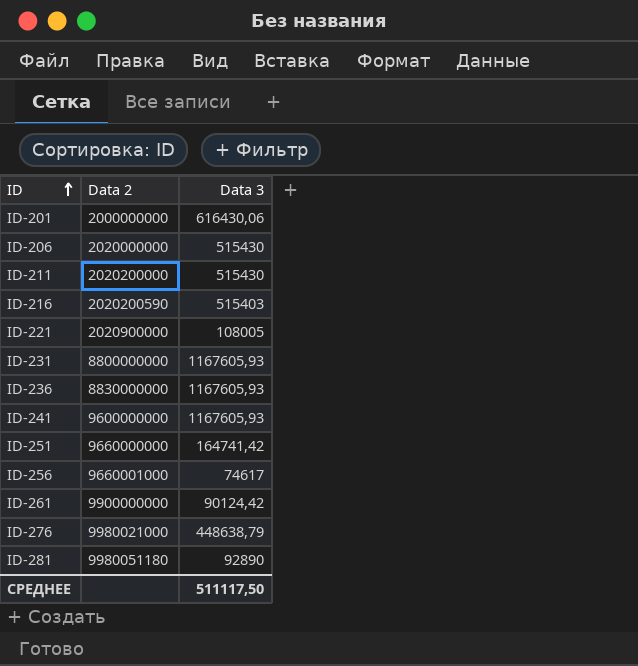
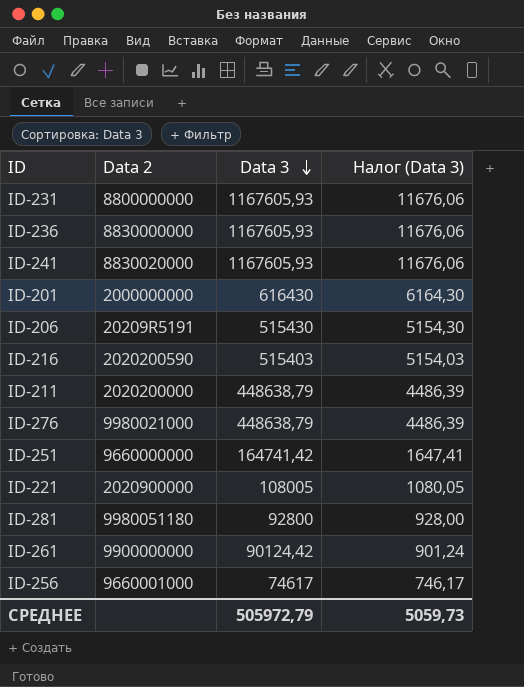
row order: ID ascending -> Data 3 descending
column Налог (Data 3) | formula: none -> [Data 3] * 0,01
ID-241 | Data 2: 9600000000 -> 8830020000
ID-201 | Data 3: 616430,06 -> 616430
ID-206 | Data 2: 2020000000 -> 20209R5191
ID-211 | Data 3: 515430 -> 448638,79
ID-281 | Data 3: 92890 -> 92800
СРЕДНЕЕ | Data 3: 511117,50 -> 505972,79

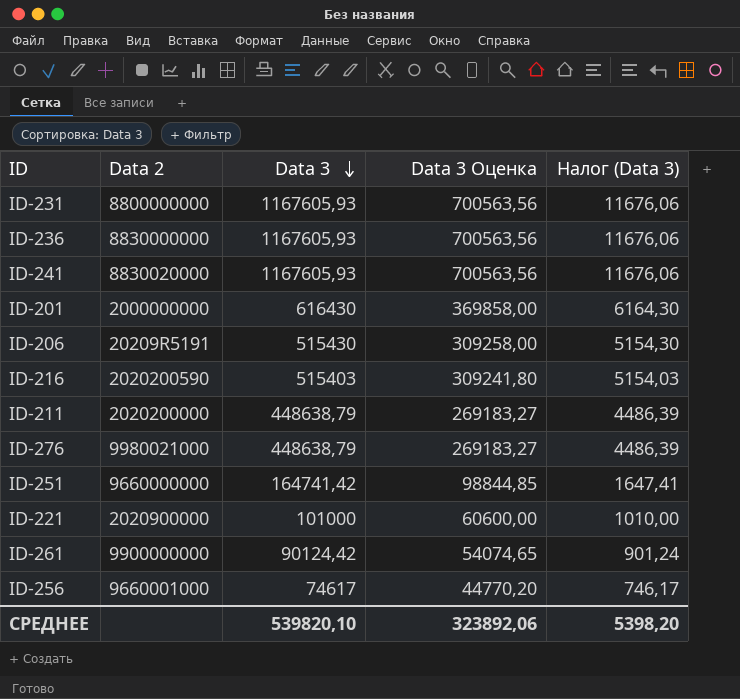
column Data 3 Оценка | formula: none -> [Data 3] * 0,6
row ID-281: 9980051180 | 92800 | 928,00 -> none
ID-221 | Data 3: 108005 -> 101000
ID-221 | Налог (Data 3): 1080,05 -> 1010,00
СРЕДНЕЕ | Data 3: 505972,79 -> 539820,10
СРЕДНЕЕ | Налог (Data 3): 5059,73 -> 5398,20

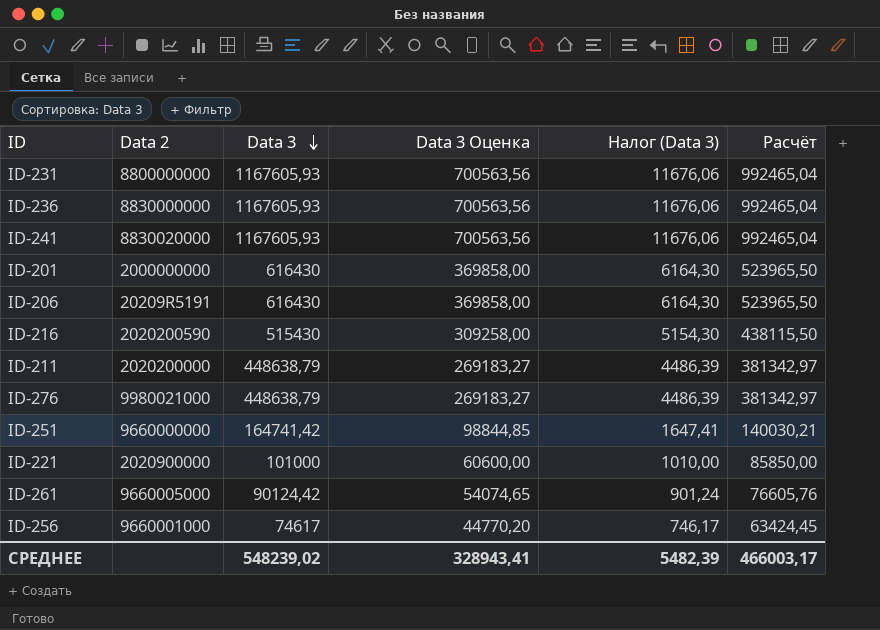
column Расчёт | formula: none -> [Data 3] * 0,85
ID-206 | Data 3: 515430 -> 616430
ID-206 | Data 3 Оценка: 309258,00 -> 369858,00
ID-206 | Налог (Data 3): 5154,30 -> 6164,30
ID-216 | Data 3: 515403 -> 515430
ID-216 | Data 3 Оценка: 309241,80 -> 309258,00
ID-216 | Налог (Data 3): 5154,03 -> 5154,30
ID-261 | Data 2: 9900000000 -> 9660005000
СРЕДНЕЕ | Data 3: 539820,10 -> 548239,02
СРЕДНЕЕ | Data 3 Оценка: 323892,06 -> 328943,41
СРЕДНЕЕ | Налог (Data 3): 5398,20 -> 5482,39

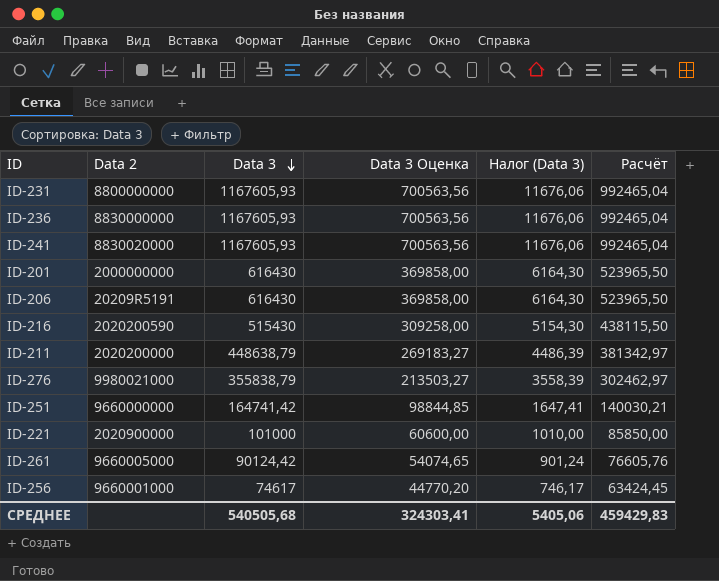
ID-276 | Data 3: 448638,79 -> 355838,79
ID-276 | Data 3 Оценка: 269183,27 -> 213503,27
ID-276 | Налог (Data 3): 4486,39 -> 3558,39
ID-276 | Расчёт: 381342,97 -> 302462,97
СРЕДНЕЕ | Data 3: 548239,02 -> 540505,68
СРЕДНЕЕ | Data 3 Оценка: 328943,41 -> 324303,41
СРЕДНЕЕ | Налог (Data 3): 5482,39 -> 5405,06
СРЕДНЕЕ | Расчёт: 466003,17 -> 459429,83

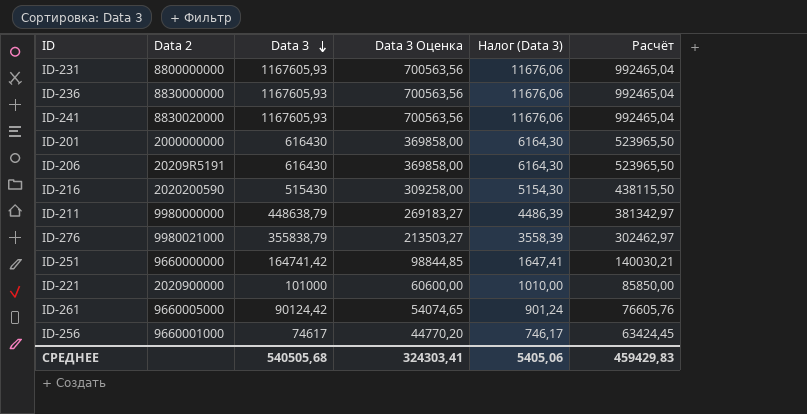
ID-211 | Data 2: 2020200000 -> 9980000000

